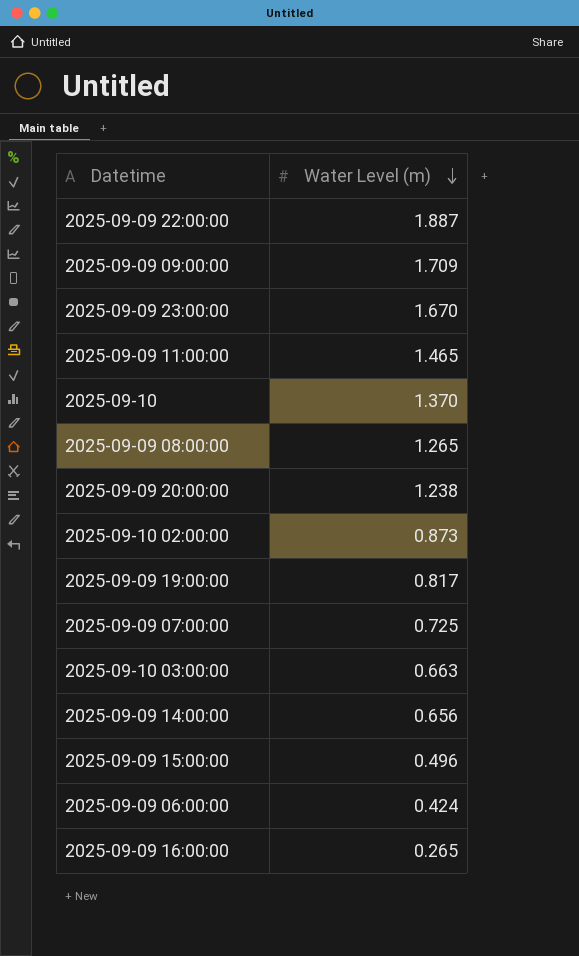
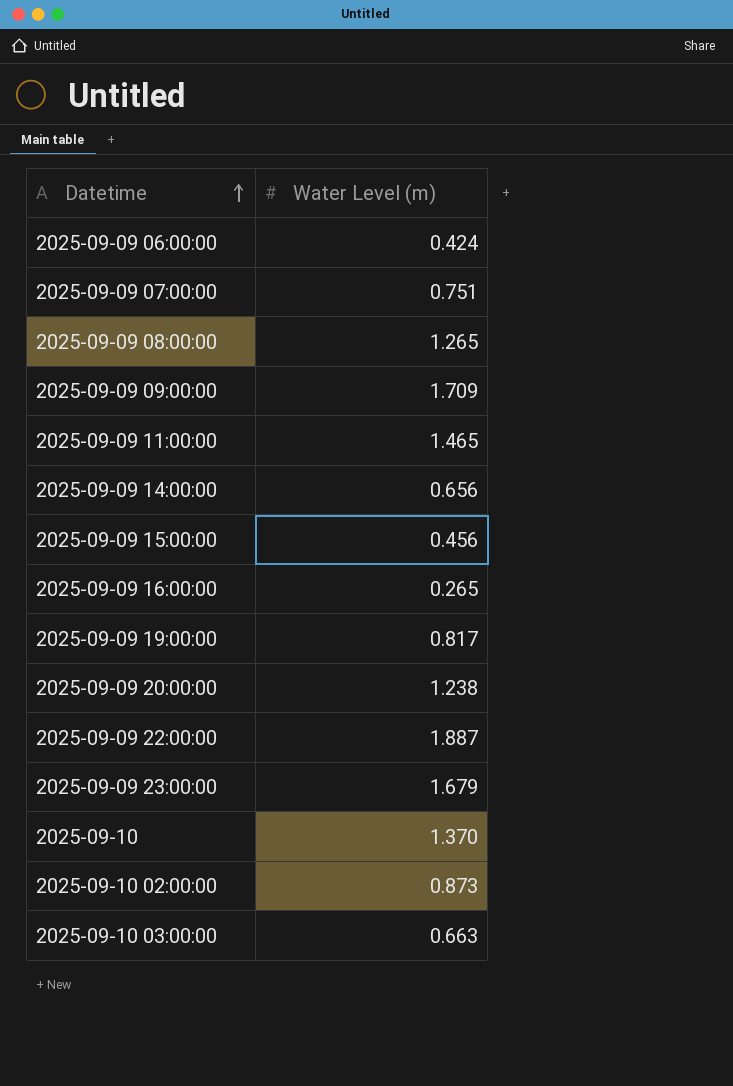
row order: Water Level (m) descending -> Datetime ascending
2025-09-09 07:00:00 | Water Level (m): 0.725 -> 0.751
2025-09-09 15:00:00 | Water Level (m): 0.496 -> 0.456
2025-09-09 23:00:00 | Water Level (m): 1.670 -> 1.679

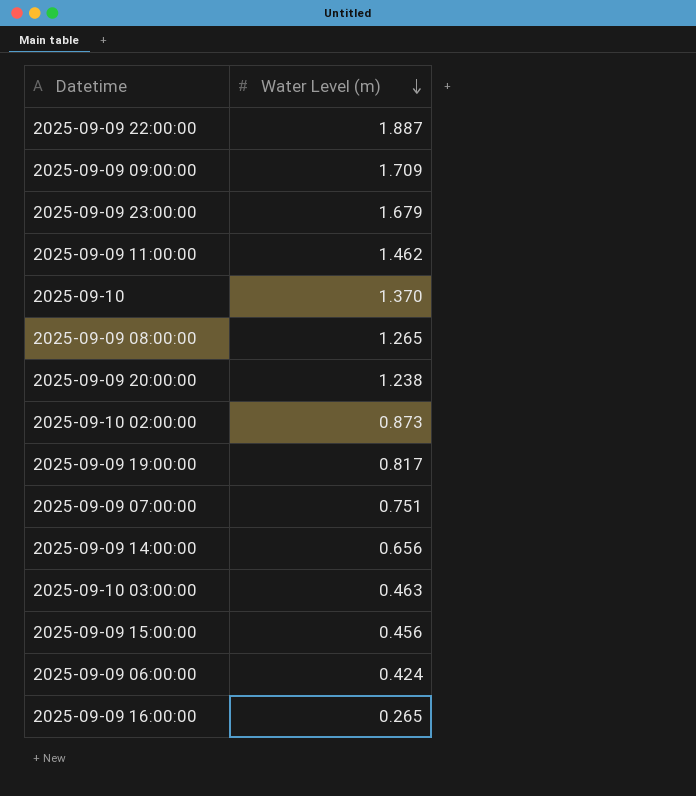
row order: Datetime ascending -> Water Level (m) descending
2025-09-09 11:00:00 | Water Level (m): 1.465 -> 1.462
2025-09-10 03:00:00 | Water Level (m): 0.663 -> 0.463

